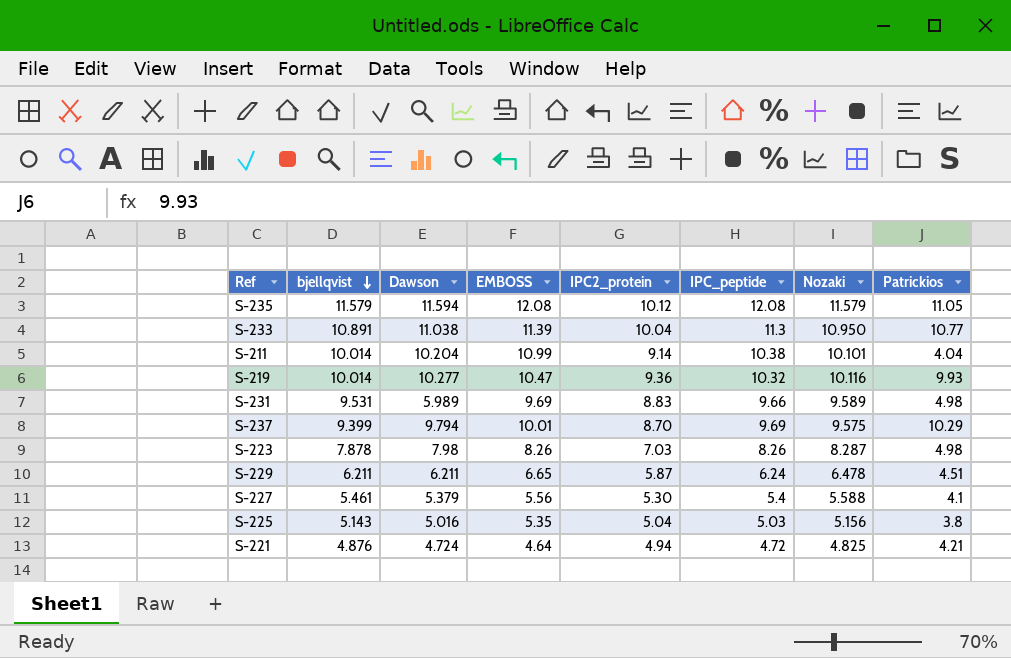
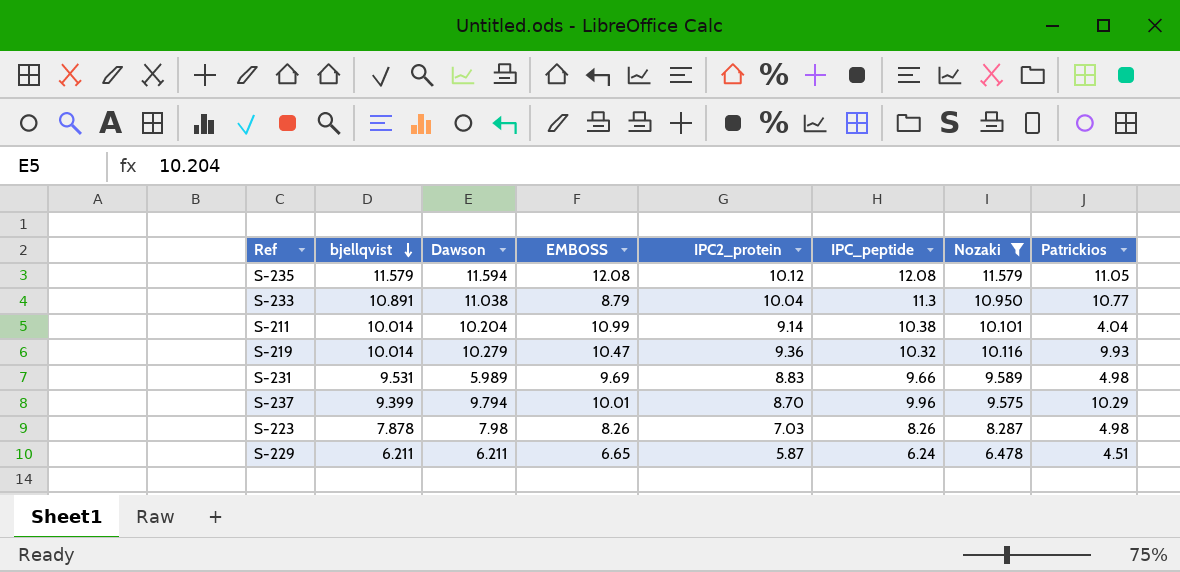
filter: none -> Nozaki >= 6.478
S-233 | EMBOSS: 11.39 -> 8.79
S-219 | Dawson: 10.277 -> 10.279
S-237 | IPC_peptide: 9.69 -> 9.96

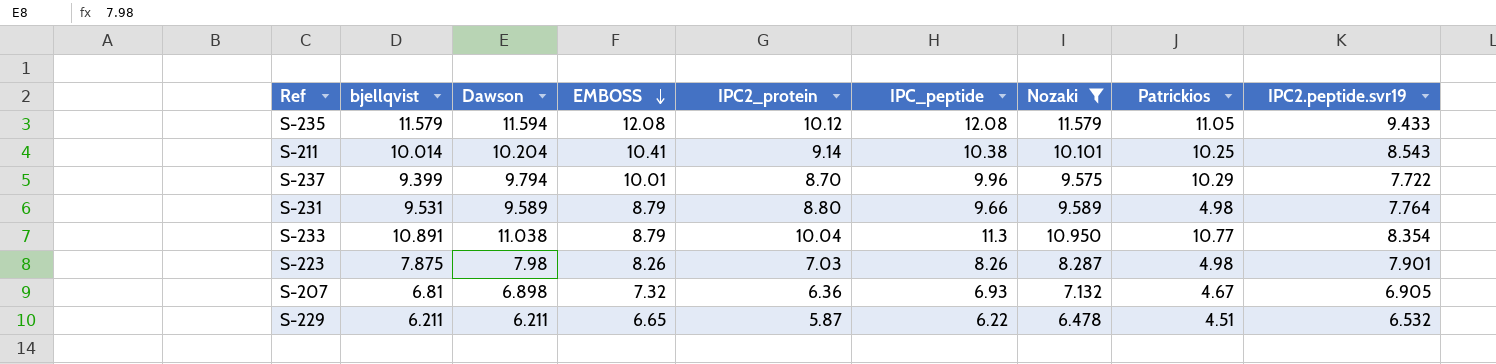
row order: bjellqvist descending -> EMBOSS descending
column IPC2.peptide.svr19 | position: none -> 9
row S-219: 10.014 | 10.279 | 10.47 | 9.36 | 10.32 | 10.116 | 9.93 -> none
S-211 | EMBOSS: 10.99 -> 10.41
S-211 | Patrickios: 4.04 -> 10.25
S-231 | Dawson: 5.989 -> 9.589
S-231 | EMBOSS: 9.69 -> 8.79
S-231 | IPC2_protein: 8.83 -> 8.80
S-223 | bjellqvist: 7.878 -> 7.875
row S-207: none -> 6.81 | 6.898 | 7.32 | 6.36 | 6.93 | 7.132 | 4.67 | 6.905
S-229 | IPC_peptide: 6.24 -> 6.22

